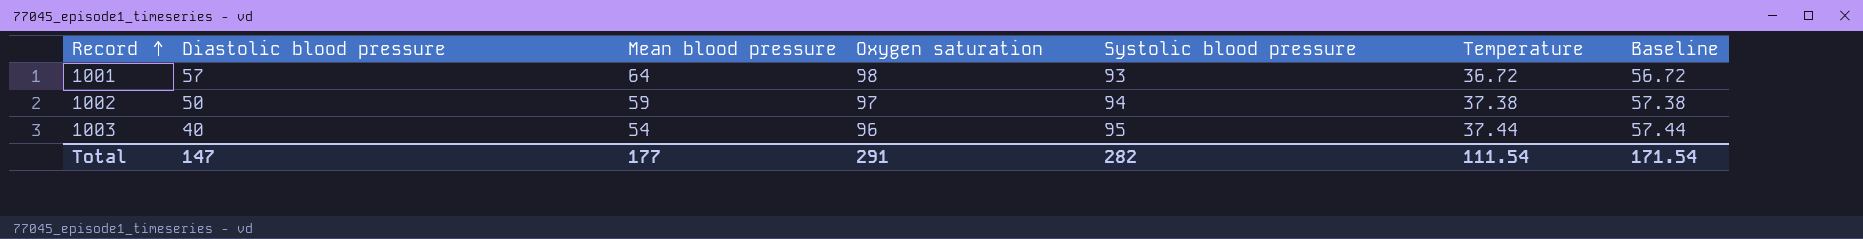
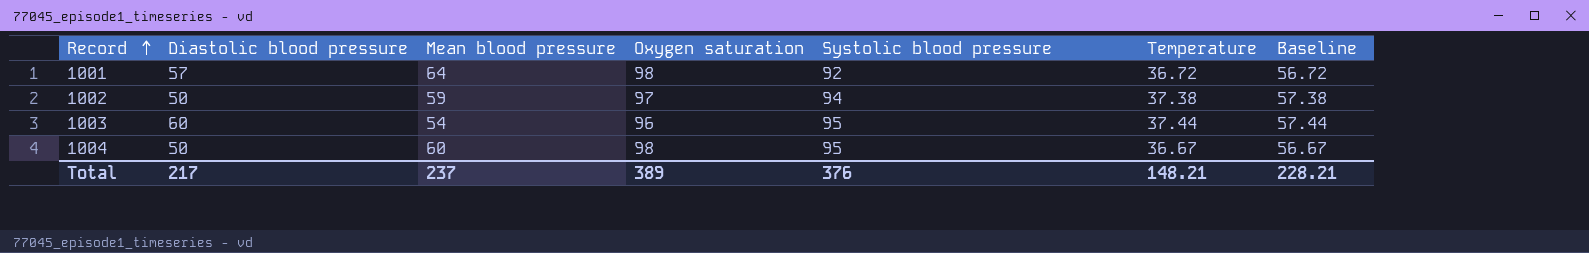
1001 | Systolic blood pressure: 93 -> 92
1003 | Diastolic blood pressure: 40 -> 60
row 1004: none -> 50 | 60 | 98 | 95 | 36.67 | 56.67
Total | Diastolic blood pressure: 147 -> 217
Total | Mean blood pressure: 177 -> 237
Total | Oxygen saturation: 291 -> 389
Total | Systolic blood pressure: 282 -> 376
Total | Temperature: 111.54 -> 148.21
Total | Baseline: 171.54 -> 228.21

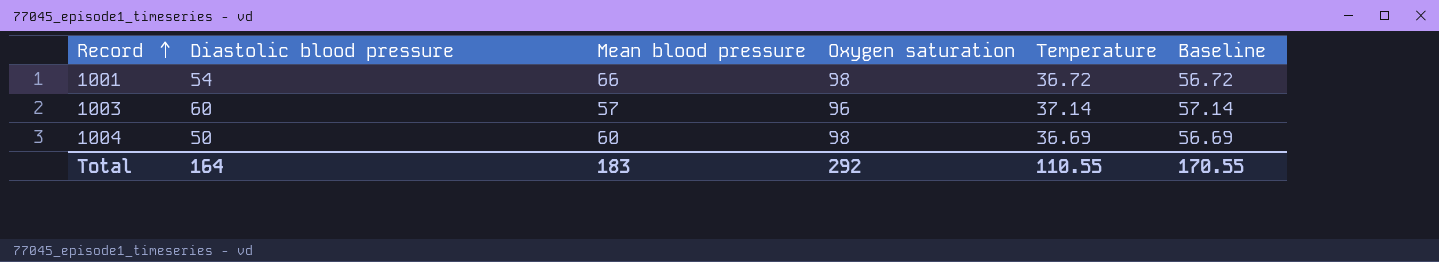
column Systolic blood pressure | position: 5 -> none
row 1002: 50 | 59 | 97 | 94 | 37.38 | 57.38 -> none
1001 | Diastolic blood pressure: 57 -> 54
1001 | Mean blood pressure: 64 -> 66
1003 | Mean blood pressure: 54 -> 57
1003 | Temperature: 37.44 -> 37.14
1003 | Baseline: 57.44 -> 57.14
1004 | Temperature: 36.67 -> 36.69
1004 | Baseline: 56.67 -> 56.69
Total | Diastolic blood pressure: 217 -> 164
Total | Mean blood pressure: 237 -> 183
Total | Oxygen saturation: 389 -> 292
Total | Temperature: 148.21 -> 110.55
Total | Baseline: 228.21 -> 170.55

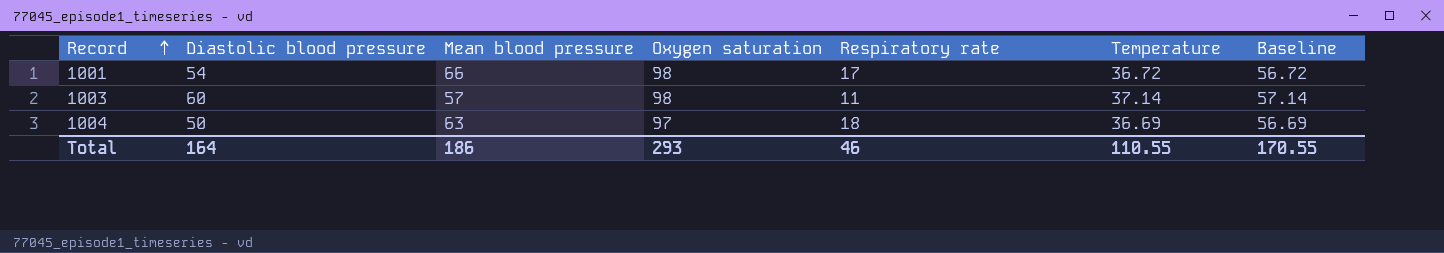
column Respiratory rate | position: none -> 5
1003 | Oxygen saturation: 96 -> 98
1004 | Mean blood pressure: 60 -> 63
1004 | Oxygen saturation: 98 -> 97
Total | Mean blood pressure: 183 -> 186
Total | Oxygen saturation: 292 -> 293

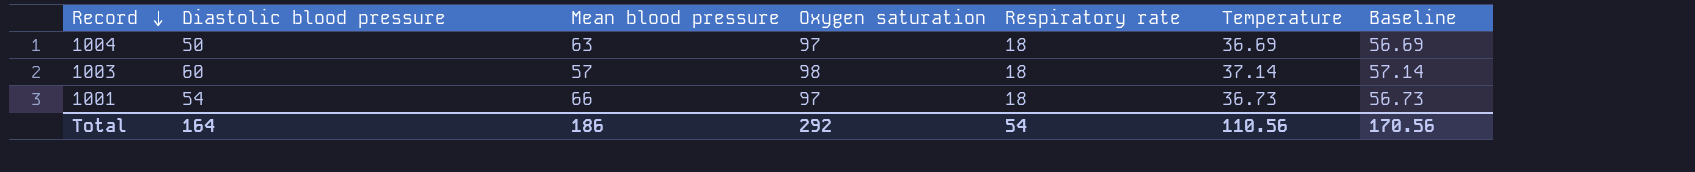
row order: Record ascending -> Record descending
1003 | Respiratory rate: 11 -> 18
1001 | Oxygen saturation: 98 -> 97
1001 | Respiratory rate: 17 -> 18
1001 | Temperature: 36.72 -> 36.73
1001 | Baseline: 56.72 -> 56.73
Total | Oxygen saturation: 293 -> 292
Total | Respiratory rate: 46 -> 54
Total | Temperature: 110.55 -> 110.56
Total | Baseline: 170.55 -> 170.56

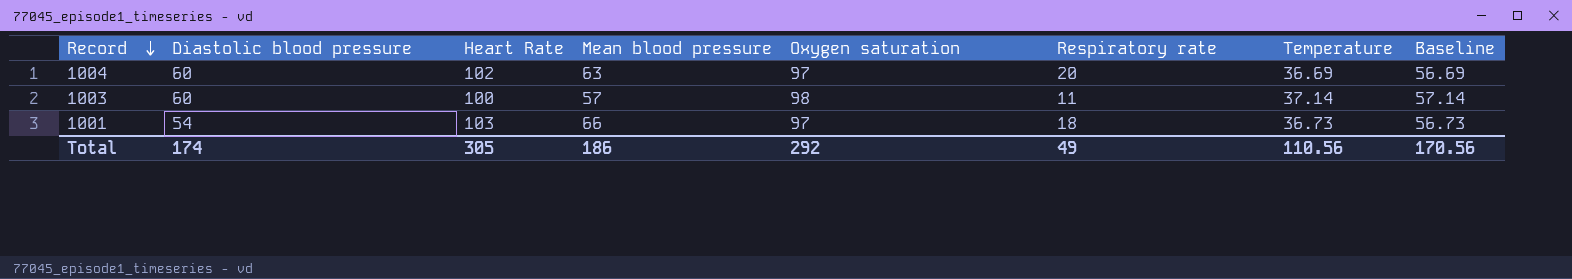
column Heart Rate | position: none -> 3
1004 | Diastolic blood pressure: 50 -> 60
1004 | Respiratory rate: 18 -> 20
1003 | Respiratory rate: 18 -> 11
Total | Diastolic blood pressure: 164 -> 174
Total | Respiratory rate: 54 -> 49

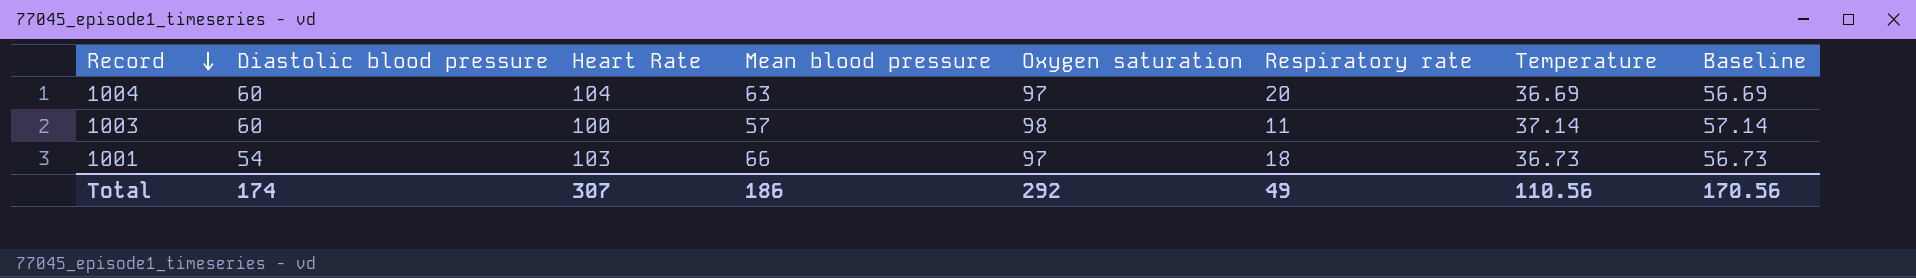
1004 | Heart Rate: 102 -> 104
Total | Heart Rate: 305 -> 307

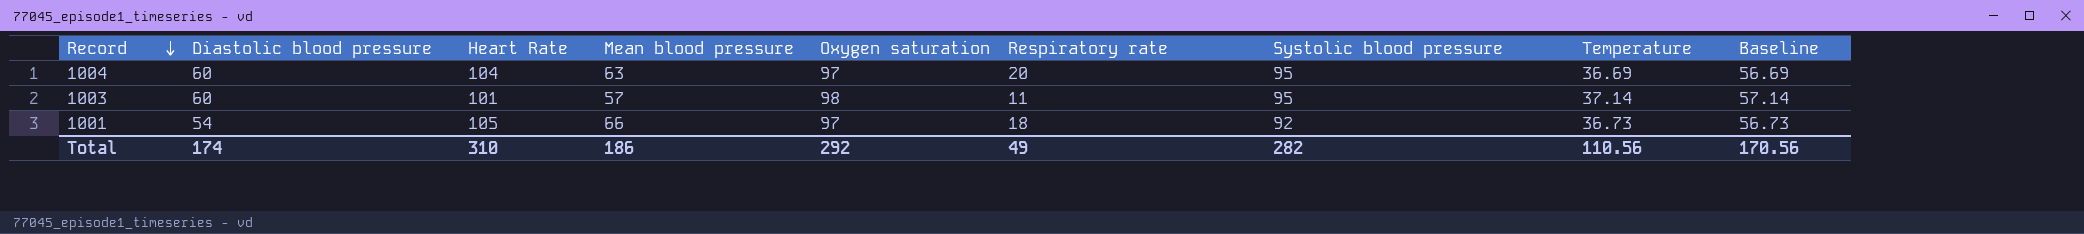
column Systolic blood pressure | position: none -> 7
1003 | Heart Rate: 100 -> 101
1001 | Heart Rate: 103 -> 105
Total | Heart Rate: 307 -> 310

